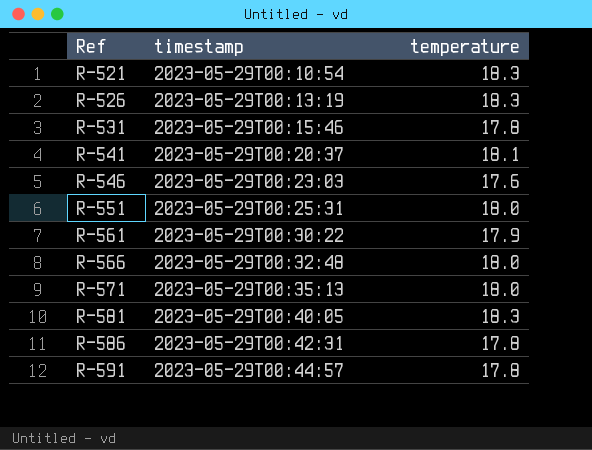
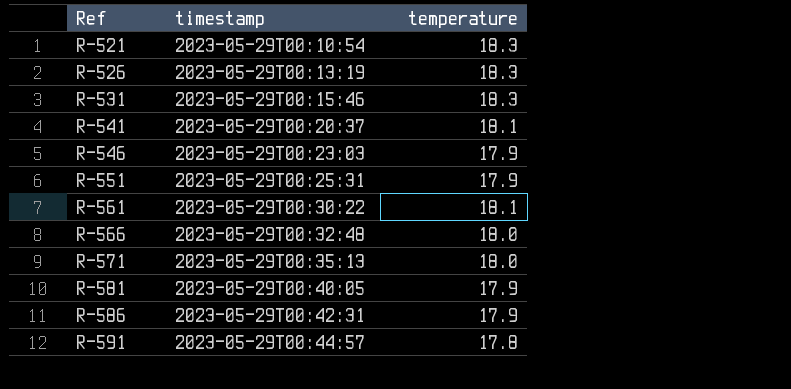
R-531 | temperature: 17.8 -> 18.3
R-546 | temperature: 17.6 -> 17.9
R-551 | temperature: 18.0 -> 17.9
R-561 | temperature: 17.9 -> 18.1
R-581 | temperature: 18.3 -> 17.9
R-586 | temperature: 17.8 -> 17.9

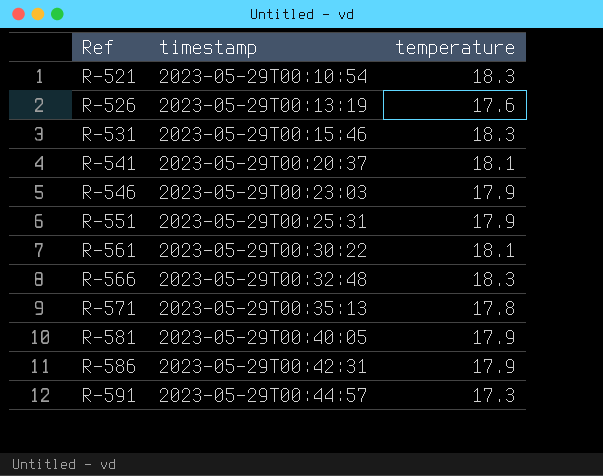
R-526 | temperature: 18.3 -> 17.6
R-566 | temperature: 18.0 -> 18.3
R-571 | temperature: 18.0 -> 17.8
R-591 | temperature: 17.8 -> 17.3

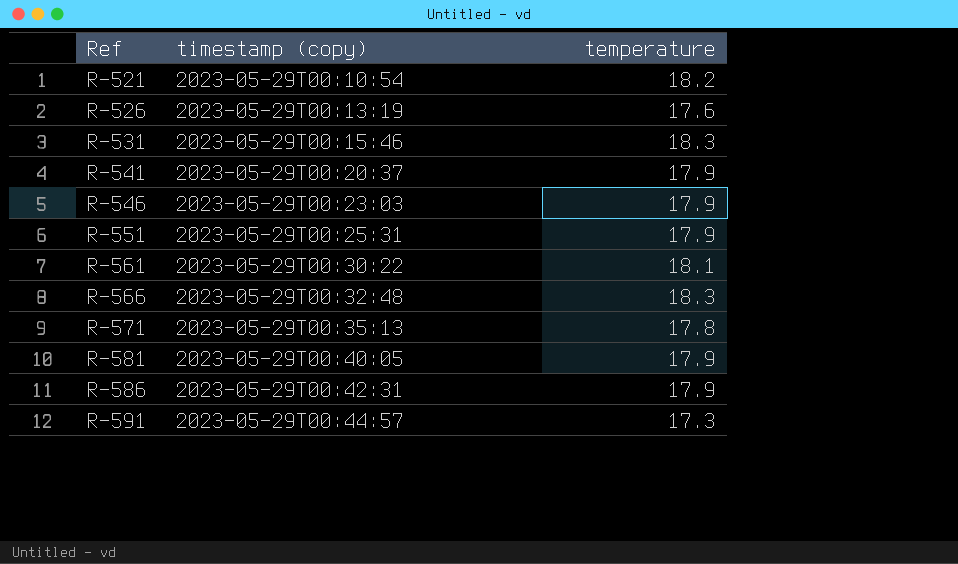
column name: timestamp -> timestamp (copy)
R-521 | temperature: 18.3 -> 18.2
R-541 | temperature: 18.1 -> 17.9

